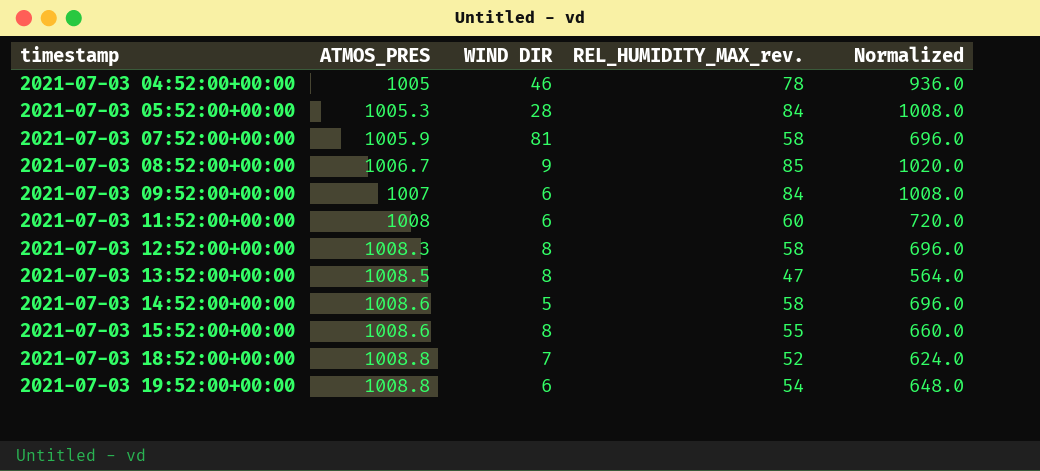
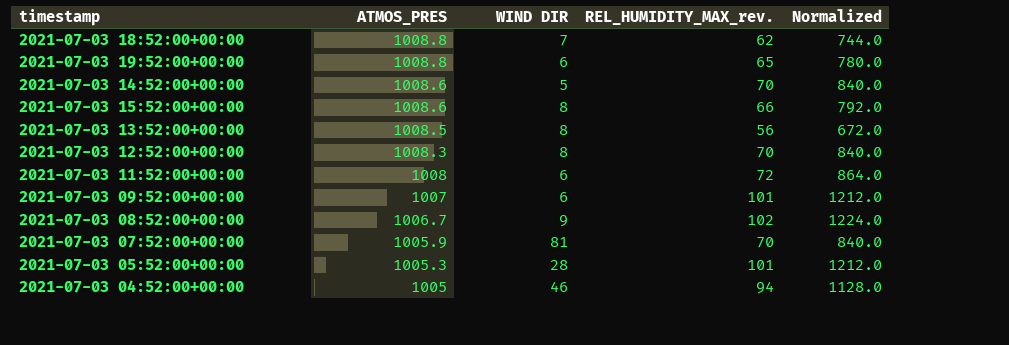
row order: timestamp ascending -> ATMOS_PRES descending
2021-07-03 18:52:00+00:00 | REL_HUMIDITY_MAX_rev.: 52 -> 62
2021-07-03 18:52:00+00:00 | Normalized: 624.0 -> 744.0
2021-07-03 19:52:00+00:00 | REL_HUMIDITY_MAX_rev.: 54 -> 65
2021-07-03 19:52:00+00:00 | Normalized: 648.0 -> 780.0
2021-07-03 14:52:00+00:00 | REL_HUMIDITY_MAX_rev.: 58 -> 70
2021-07-03 14:52:00+00:00 | Normalized: 696.0 -> 840.0
2021-07-03 15:52:00+00:00 | REL_HUMIDITY_MAX_rev.: 55 -> 66
2021-07-03 15:52:00+00:00 | Normalized: 660.0 -> 792.0
2021-07-03 13:52:00+00:00 | REL_HUMIDITY_MAX_rev.: 47 -> 56
2021-07-03 13:52:00+00:00 | Normalized: 564.0 -> 672.0
2021-07-03 12:52:00+00:00 | REL_HUMIDITY_MAX_rev.: 58 -> 70
2021-07-03 12:52:00+00:00 | Normalized: 696.0 -> 840.0
2021-07-03 11:52:00+00:00 | REL_HUMIDITY_MAX_rev.: 60 -> 72
2021-07-03 11:52:00+00:00 | Normalized: 720.0 -> 864.0
2021-07-03 09:52:00+00:00 | REL_HUMIDITY_MAX_rev.: 84 -> 101
2021-07-03 09:52:00+00:00 | Normalized: 1008.0 -> 1212.0
2021-07-03 08:52:00+00:00 | REL_HUMIDITY_MAX_rev.: 85 -> 102
2021-07-03 08:52:00+00:00 | Normalized: 1020.0 -> 1224.0
2021-07-03 07:52:00+00:00 | REL_HUMIDITY_MAX_rev.: 58 -> 70
2021-07-03 07:52:00+00:00 | Normalized: 696.0 -> 840.0
2021-07-03 05:52:00+00:00 | REL_HUMIDITY_MAX_rev.: 84 -> 101
2021-07-03 05:52:00+00:00 | Normalized: 1008.0 -> 1212.0
2021-07-03 04:52:00+00:00 | REL_HUMIDITY_MAX_rev.: 78 -> 94
2021-07-03 04:52:00+00:00 | Normalized: 936.0 -> 1128.0

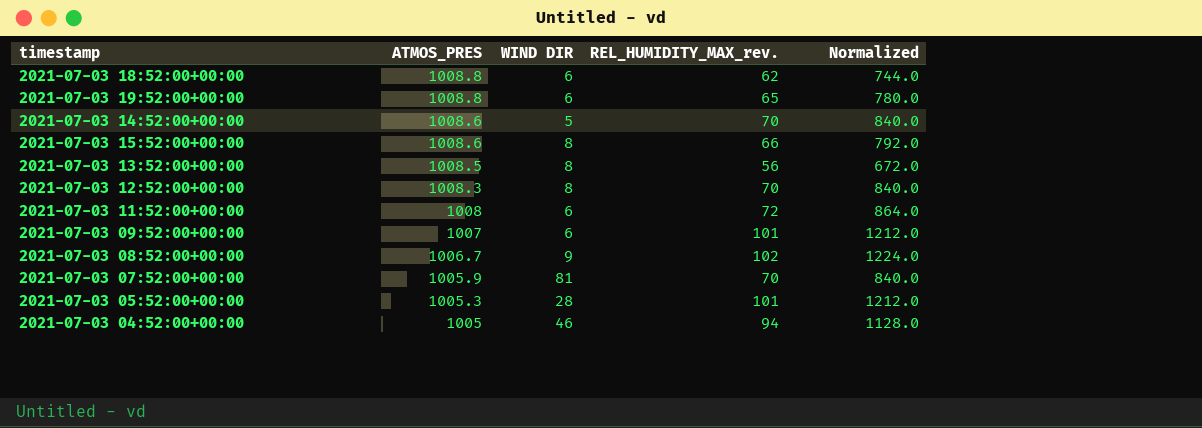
2021-07-03 18:52:00+00:00 | WIND DIR: 7 -> 6

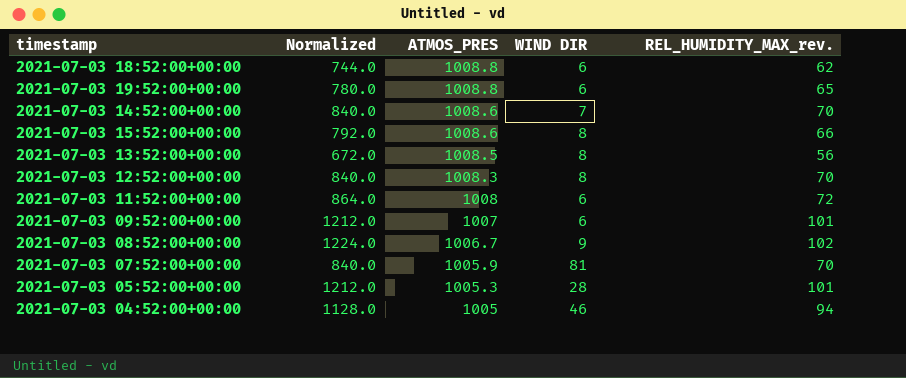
column Normalized | position: 5 -> 2
2021-07-03 14:52:00+00:00 | WIND DIR: 5 -> 7

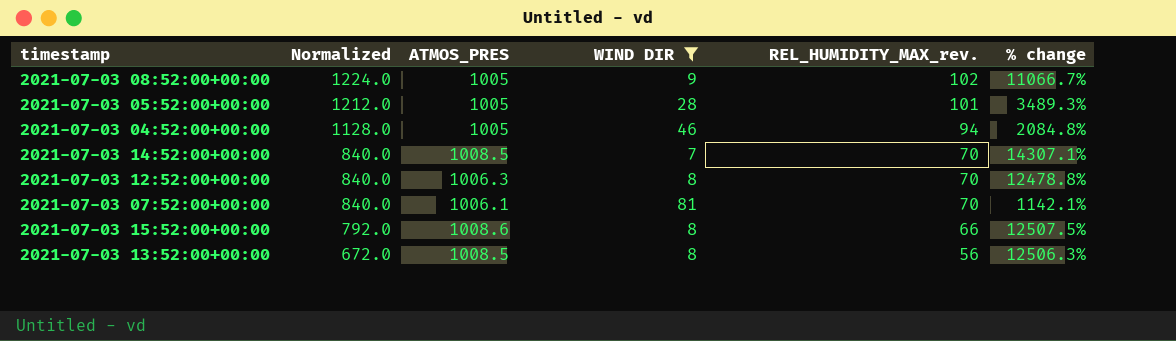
filter: none -> WIND DIR != 6
row order: ATMOS_PRES descending -> Normalized descending
column % change | formula: none -> ([ATMOS_PRES] - [WIND DIR]) / [WIND DIR]
2021-07-03 08:52:00+00:00 | ATMOS_PRES: 1006.7 -> 1005
2021-07-03 05:52:00+00:00 | ATMOS_PRES: 1005.3 -> 1005
2021-07-03 14:52:00+00:00 | ATMOS_PRES: 1008.6 -> 1008.5
2021-07-03 12:52:00+00:00 | ATMOS_PRES: 1008.3 -> 1006.3
2021-07-03 07:52:00+00:00 | ATMOS_PRES: 1005.9 -> 1006.1

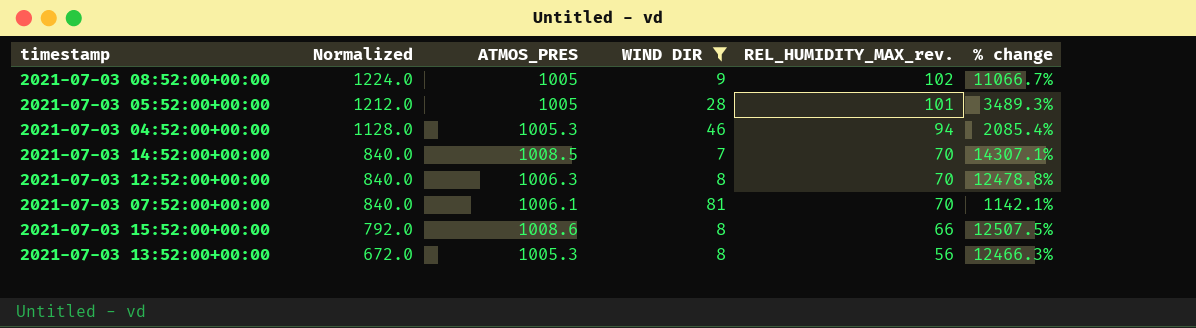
2021-07-03 04:52:00+00:00 | ATMOS_PRES: 1005 -> 1005.3
2021-07-03 04:52:00+00:00 | % change: 2084.8% -> 2085.4%
2021-07-03 13:52:00+00:00 | ATMOS_PRES: 1008.5 -> 1005.3
2021-07-03 13:52:00+00:00 | % change: 12506.3% -> 12466.3%

